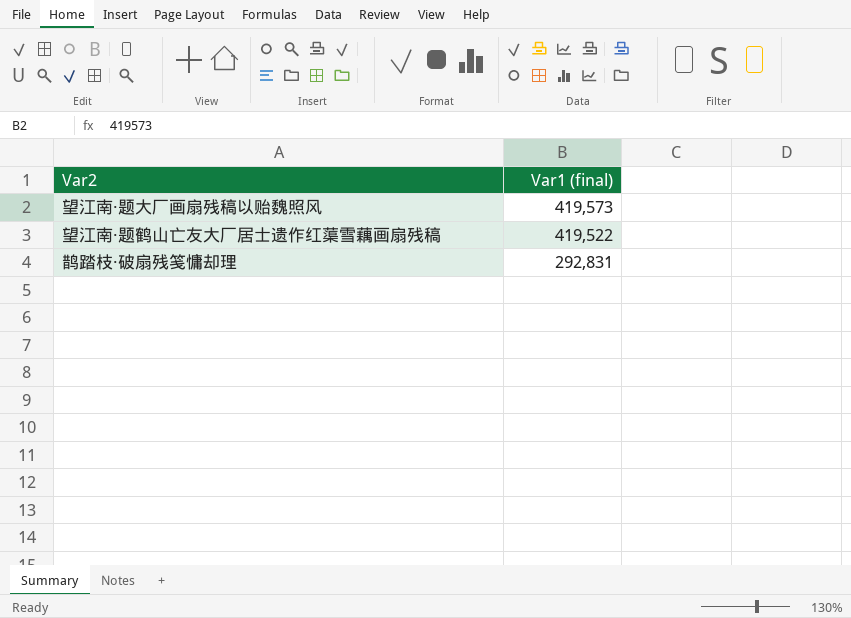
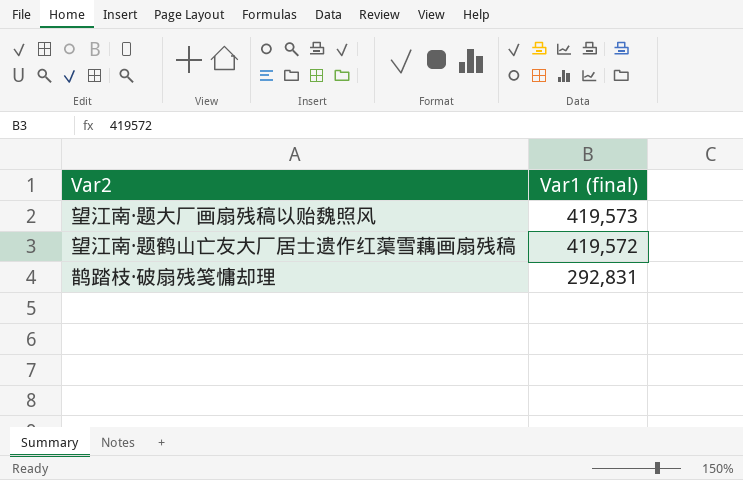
望江南·题鹤山亡友大厂居士遗作红蕖雪藕画扇残稿 | Var1 (final): 419,522 -> 419,572

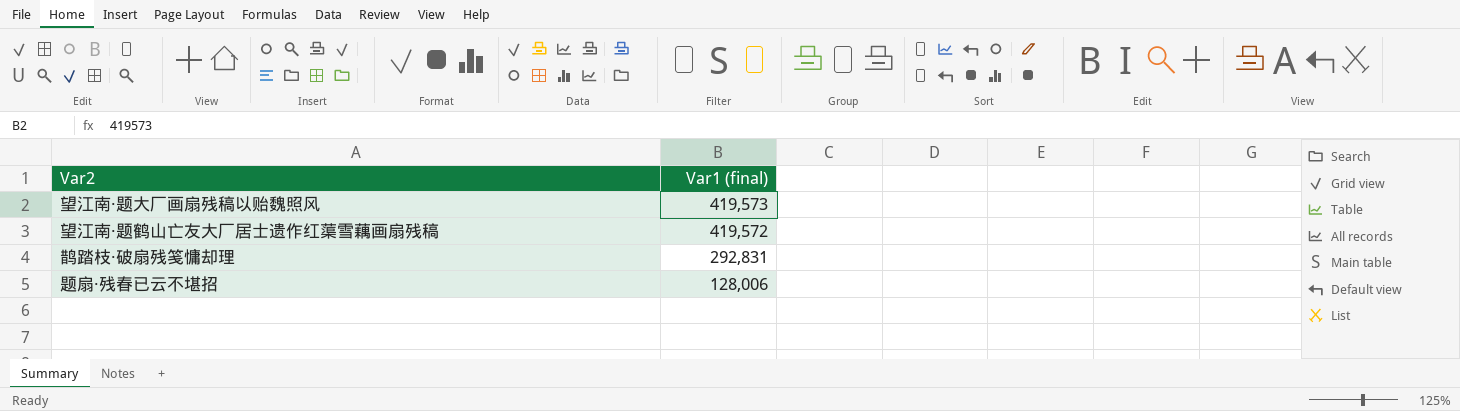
row 题扇·残春已云不堪招: none -> 128,006

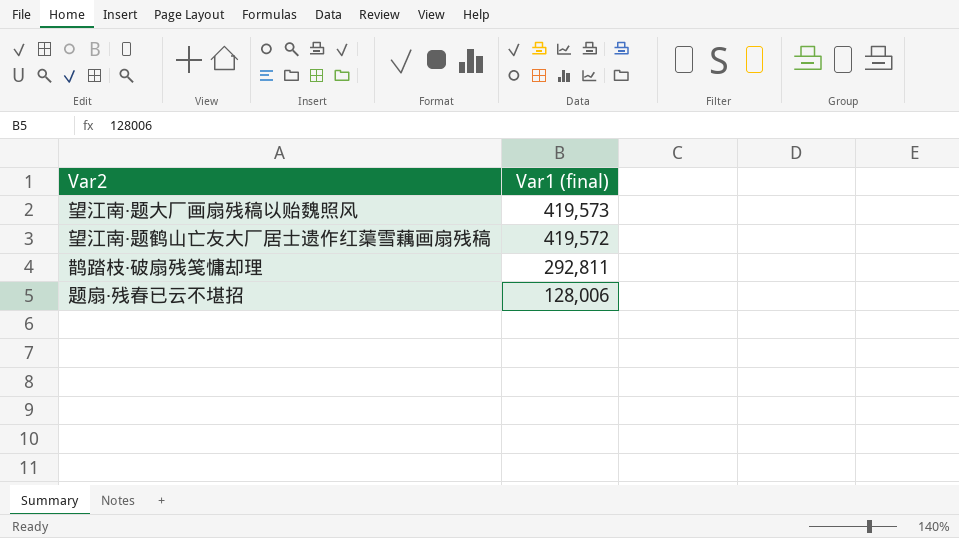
鹊踏枝·破扇残笺慵却理 | Var1 (final): 292,831 -> 292,811

